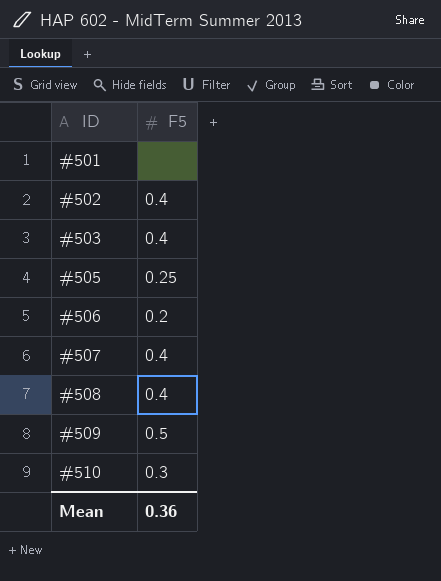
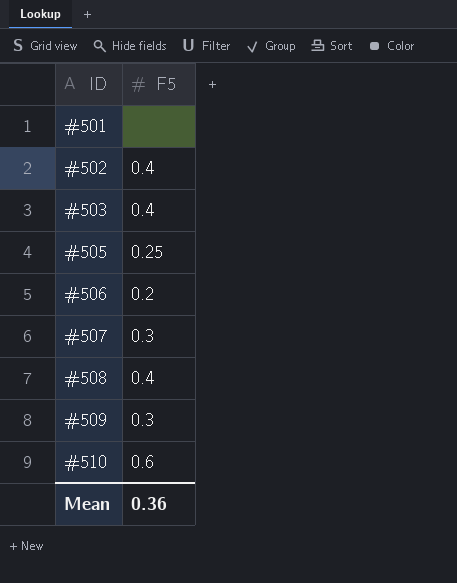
#507 | F5: 0.4 -> 0.3
#509 | F5: 0.5 -> 0.3
#510 | F5: 0.3 -> 0.6

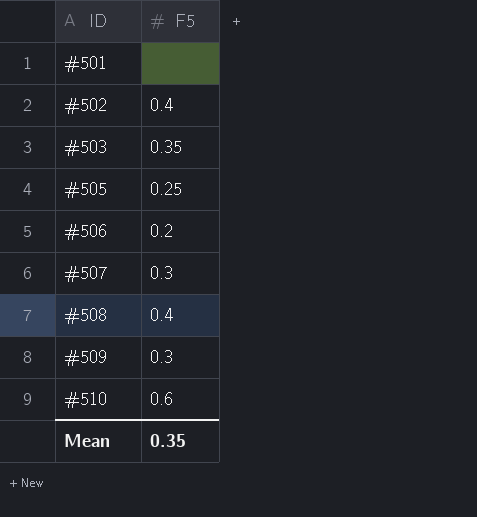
#503 | F5: 0.4 -> 0.35
Mean | F5: 0.36 -> 0.35

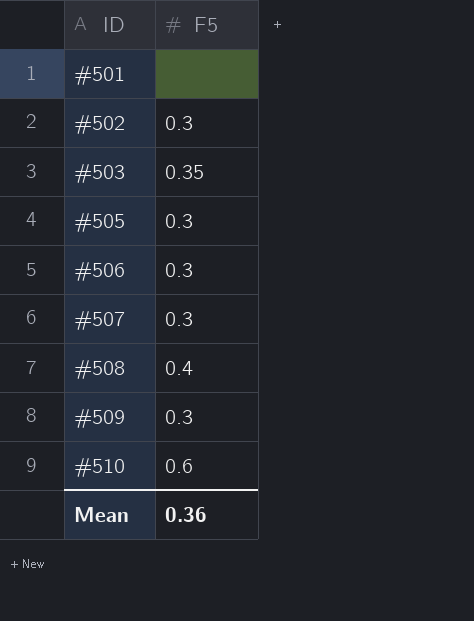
#502 | F5: 0.4 -> 0.3
#505 | F5: 0.25 -> 0.3
#506 | F5: 0.2 -> 0.3
Mean | F5: 0.35 -> 0.36

